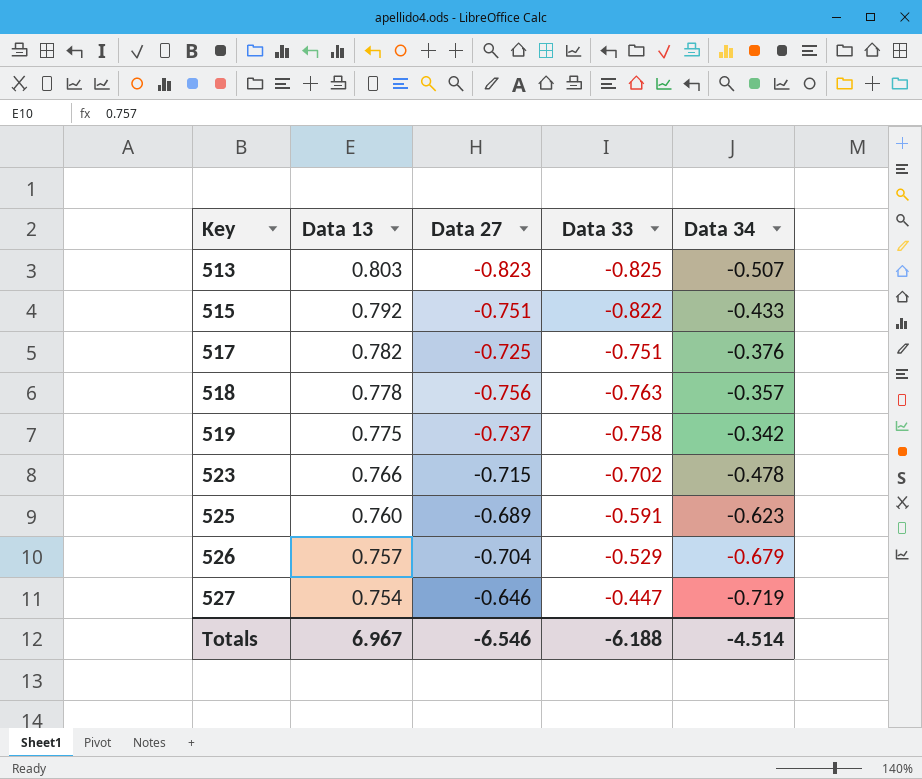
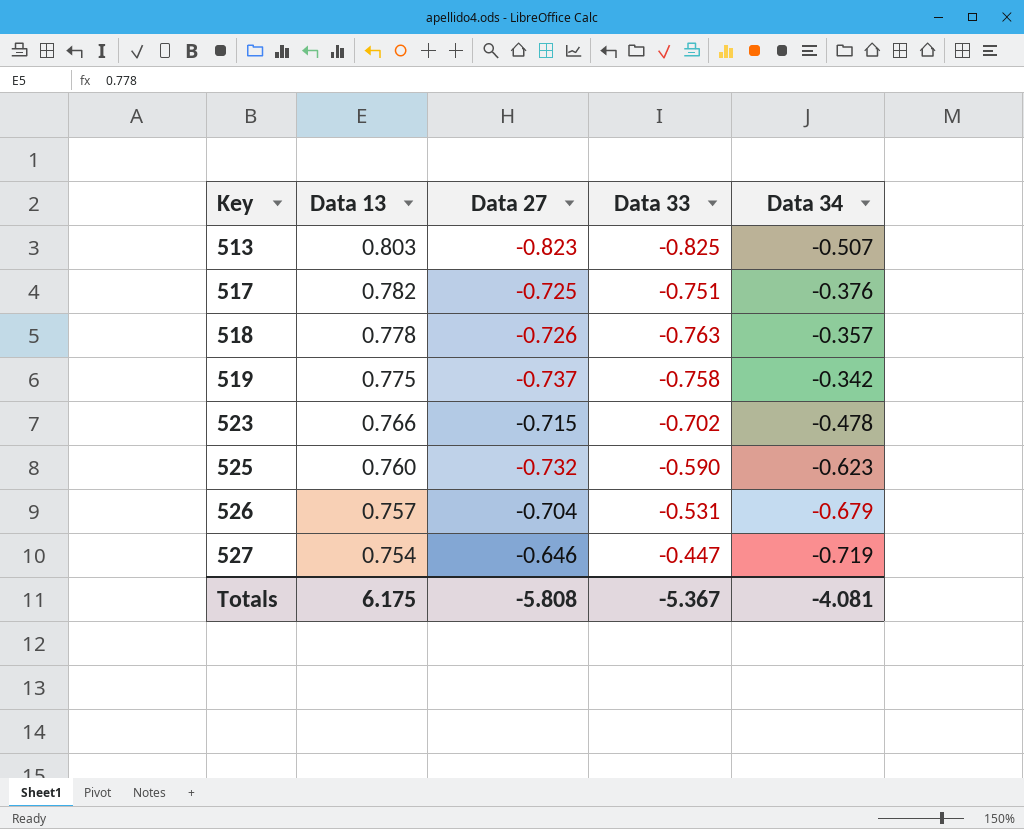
row 515: 0.792 | -0.751 | -0.822 | -0.433 -> none
518 | Data 27: -0.756 -> -0.726
525 | Data 27: -0.689 -> -0.732
525 | Data 33: -0.591 -> -0.590
526 | Data 33: -0.529 -> -0.531
Totals | Data 13: 6.967 -> 6.175
Totals | Data 27: -6.546 -> -5.808
Totals | Data 33: -6.188 -> -5.367
Totals | Data 34: -4.514 -> -4.081

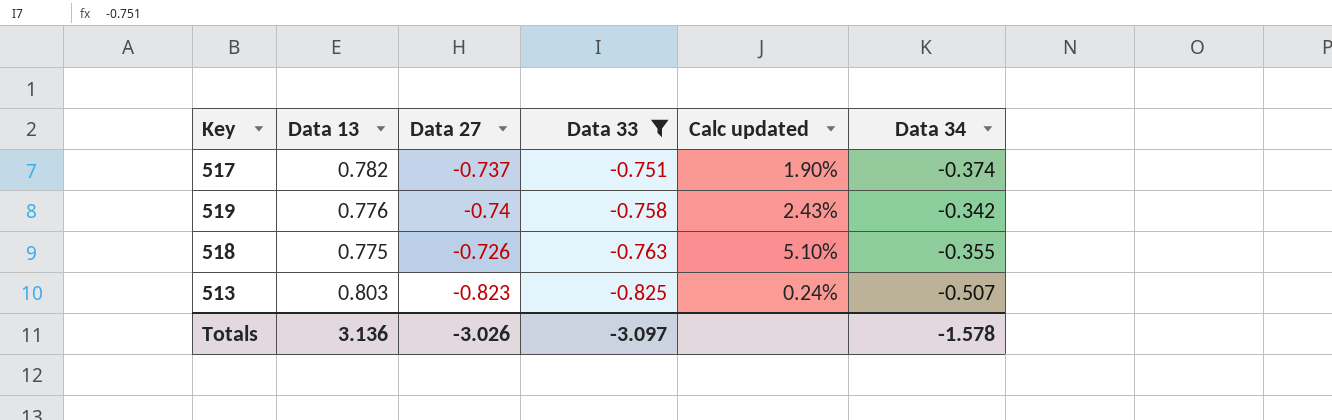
filter: none -> Data 33 <= -0.751
row order: Key ascending -> Data 33 descending
column Calc updated | formula: none -> ([Data 33] - [Data 27]) / [Data 27]
517 | Data 27: -0.725 -> -0.737
517 | Data 34: -0.376 -> -0.374
519 | Data 13: 0.775 -> 0.776
519 | Data 27: -0.737 -> -0.74
518 | Data 13: 0.778 -> 0.775
518 | Data 34: -0.357 -> -0.355
Totals | Data 13: 6.175 -> 3.136
Totals | Data 27: -5.808 -> -3.026
Totals | Data 33: -5.367 -> -3.097
Totals | Data 34: -4.081 -> -1.578

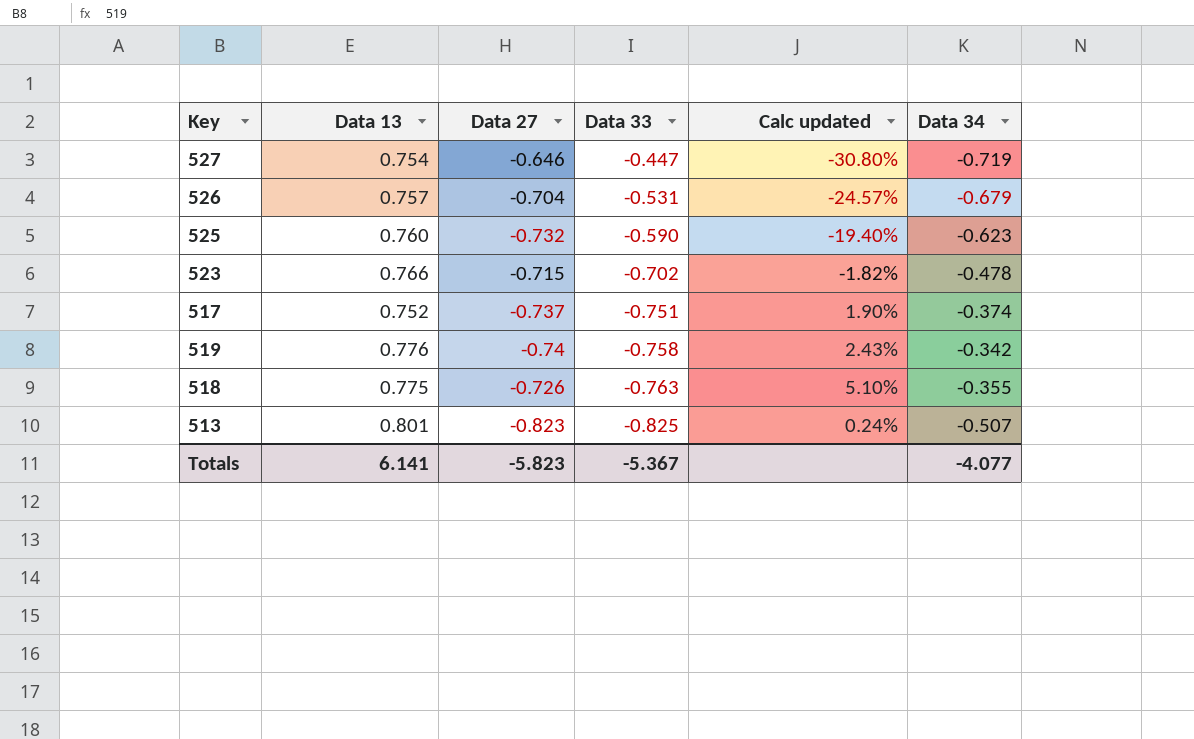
filter: Data 33 <= -0.751 -> none
517 | Data 13: 0.782 -> 0.752
513 | Data 13: 0.803 -> 0.801
Totals | Data 13: 3.136 -> 6.141
Totals | Data 27: -3.026 -> -5.823
Totals | Data 33: -3.097 -> -5.367
Totals | Data 34: -1.578 -> -4.077

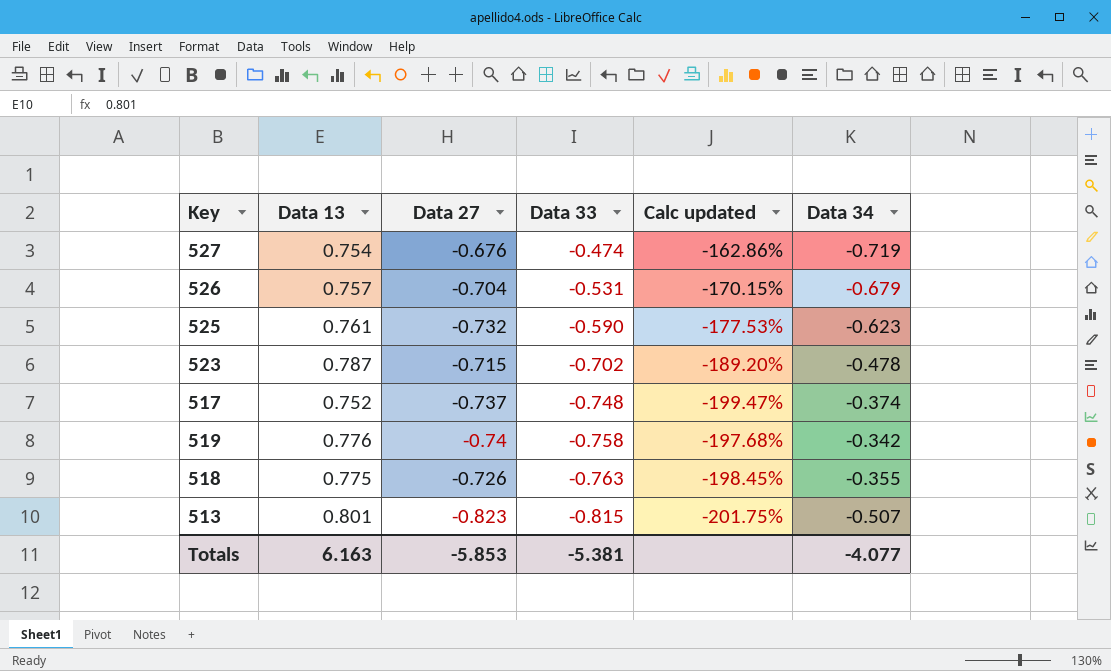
column Calc updated | formula: ([Data 33] - [Data 27]) / [Data 27] -> ([Data 33] - [Data 13]) / [Data 13]
527 | Data 27: -0.646 -> -0.676
527 | Data 33: -0.447 -> -0.474
525 | Data 13: 0.760 -> 0.761
523 | Data 13: 0.766 -> 0.787
517 | Data 33: -0.751 -> -0.748
513 | Data 33: -0.825 -> -0.815
Totals | Data 13: 6.141 -> 6.163
Totals | Data 27: -5.823 -> -5.853
Totals | Data 33: -5.367 -> -5.381

